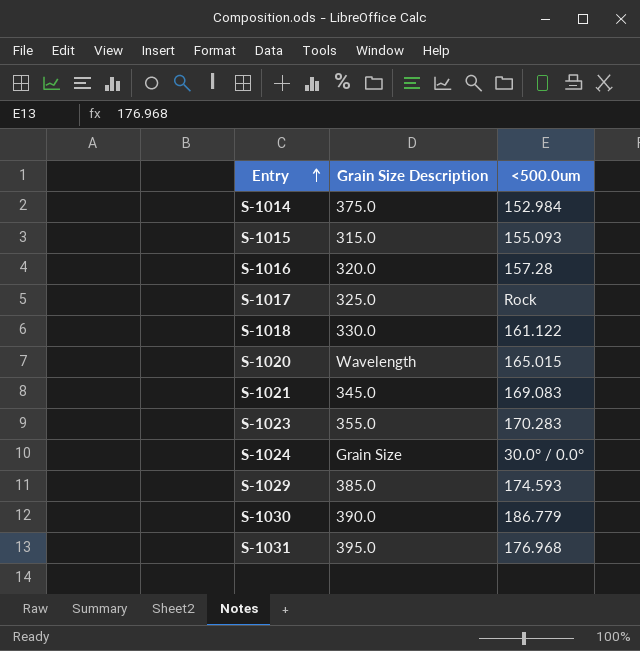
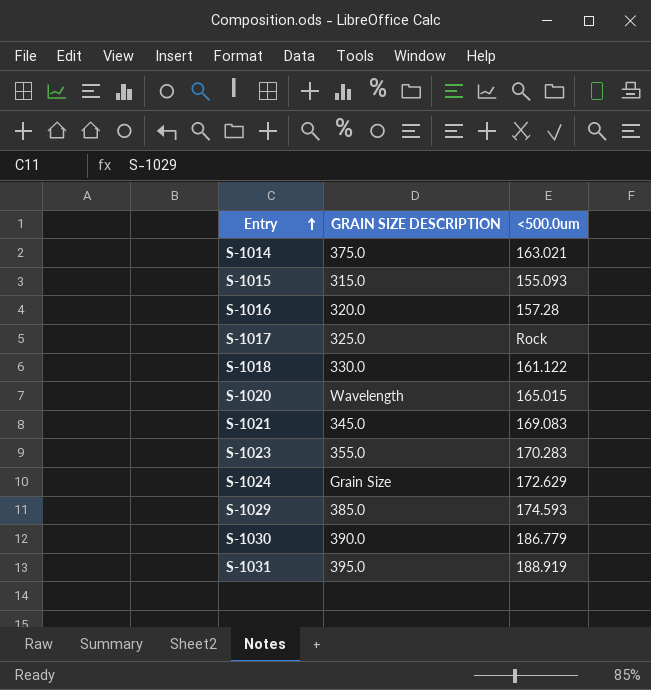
column name: Grain Size Description -> GRAIN SIZE DESCRIPTION
S-1014 | <500.0um: 152.984 -> 163.021
S-1024 | <500.0um: 30.0° / 0.0° -> 172.629
S-1031 | <500.0um: 176.968 -> 188.919

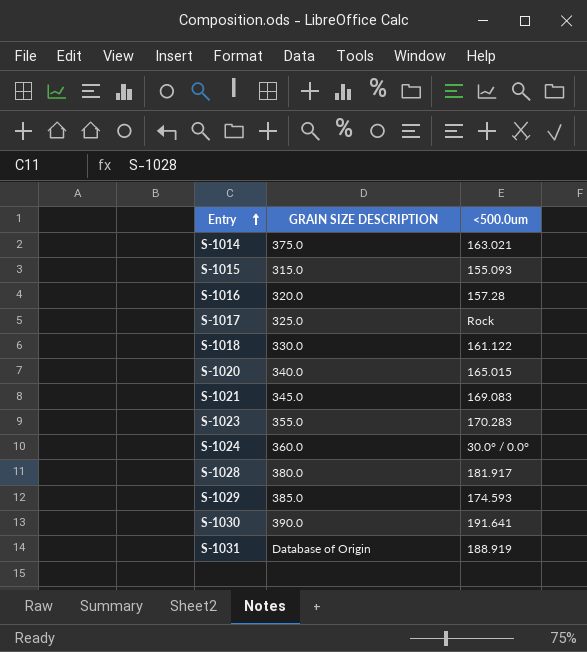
S-1020 | GRAIN SIZE DESCRIPTION: Wavelength -> 340.0
S-1024 | GRAIN SIZE DESCRIPTION: Grain Size -> 360.0
S-1024 | <500.0um: 172.629 -> 30.0° / 0.0°
row S-1028: none -> 380.0 | 181.917
S-1030 | <500.0um: 186.779 -> 191.641
S-1031 | GRAIN SIZE DESCRIPTION: 395.0 -> Database of Origin

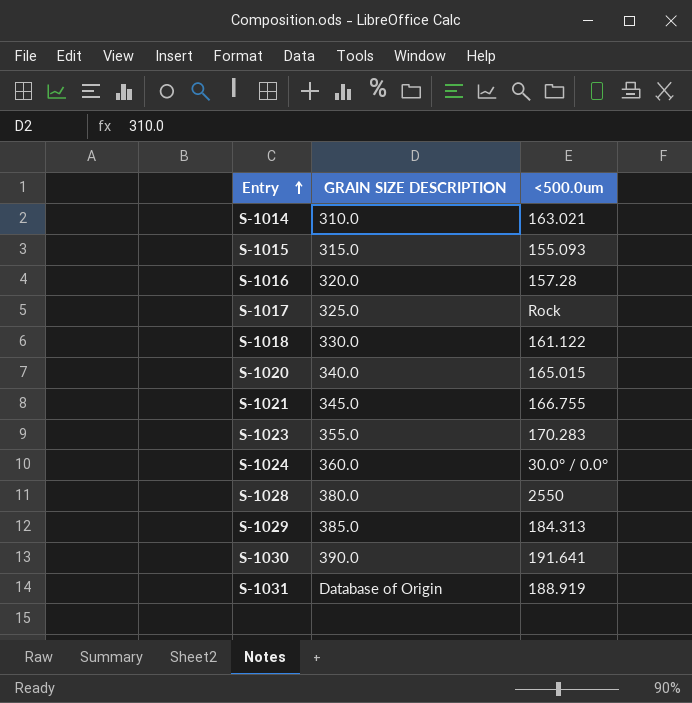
S-1014 | GRAIN SIZE DESCRIPTION: 375.0 -> 310.0
S-1021 | <500.0um: 169.083 -> 166.755
S-1028 | <500.0um: 181.917 -> 2550
S-1029 | <500.0um: 174.593 -> 184.313

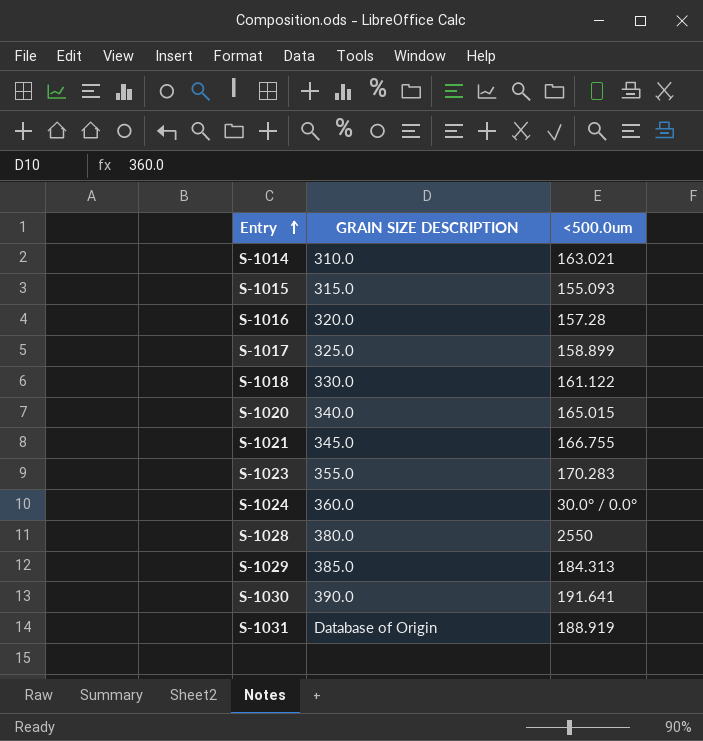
S-1017 | <500.0um: Rock -> 158.899

